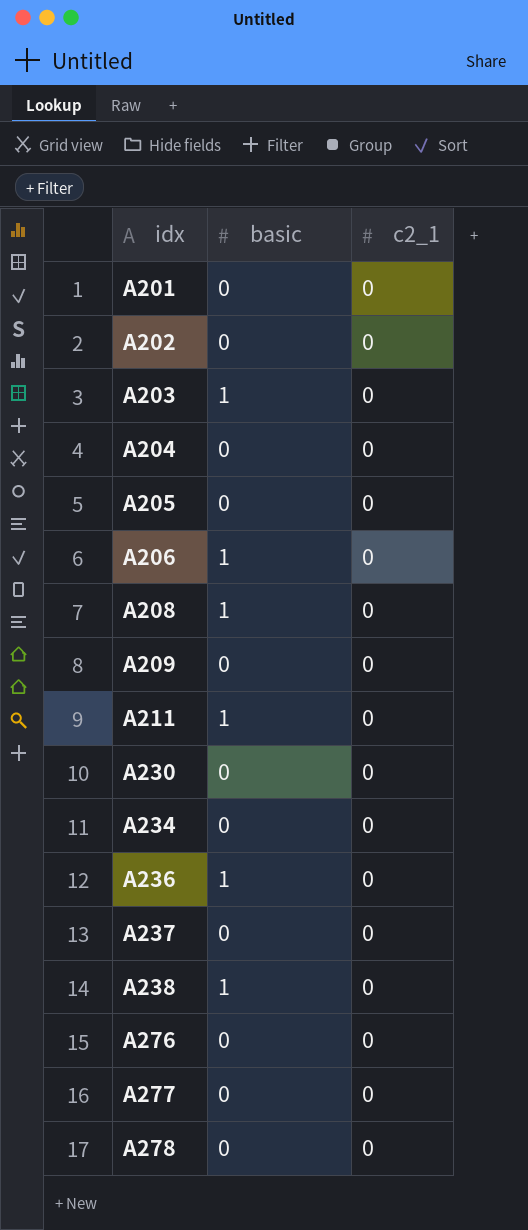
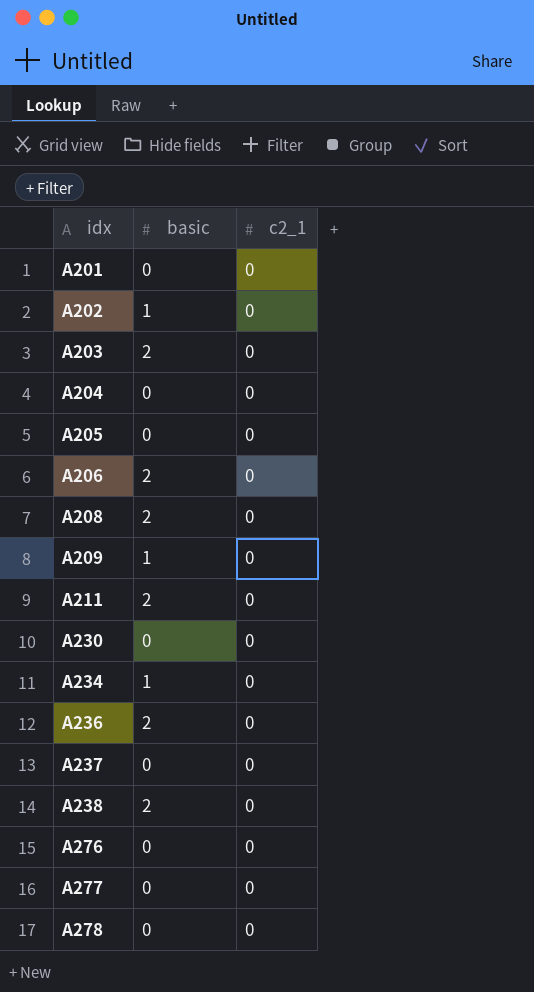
A202 | basic: 0 -> 1
A203 | basic: 1 -> 2
A206 | basic: 1 -> 2
A208 | basic: 1 -> 2
A209 | basic: 0 -> 1
A211 | basic: 1 -> 2
A234 | basic: 0 -> 1
A236 | basic: 1 -> 2
A238 | basic: 1 -> 2

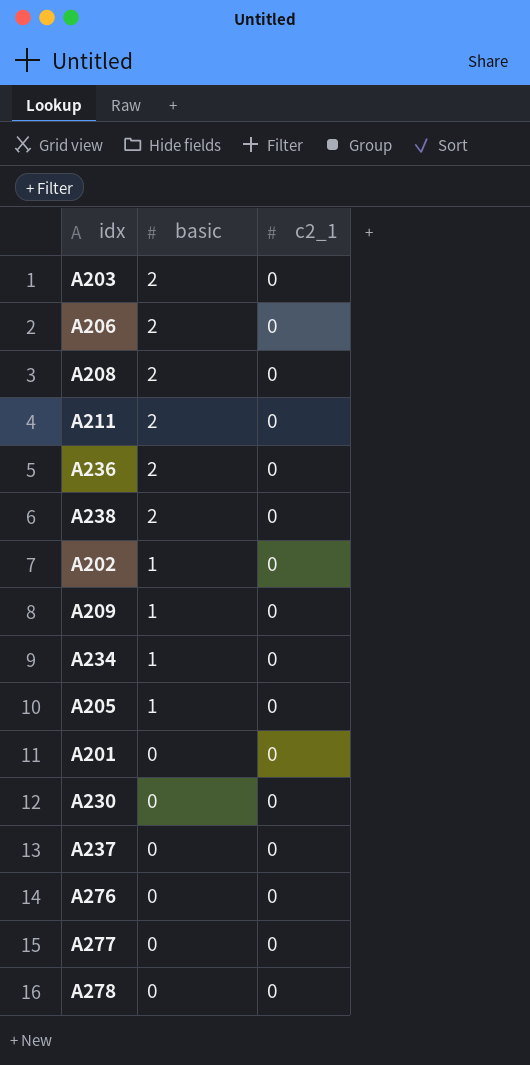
row order: idx ascending -> basic descending
row A204: 0 | 0 -> none
A205 | basic: 0 -> 1

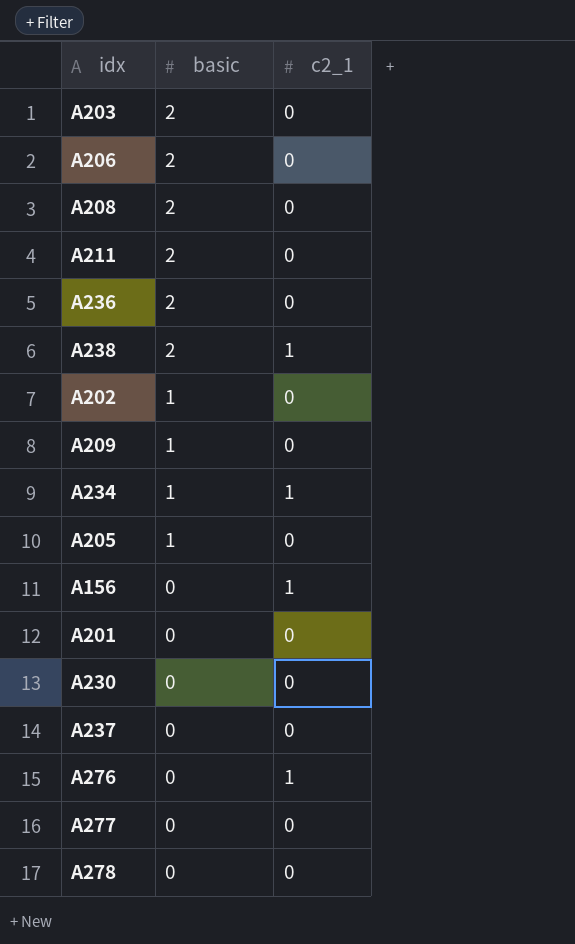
A238 | c2_1: 0 -> 1
A234 | c2_1: 0 -> 1
row A156: none -> 0 | 1
A276 | c2_1: 0 -> 1

